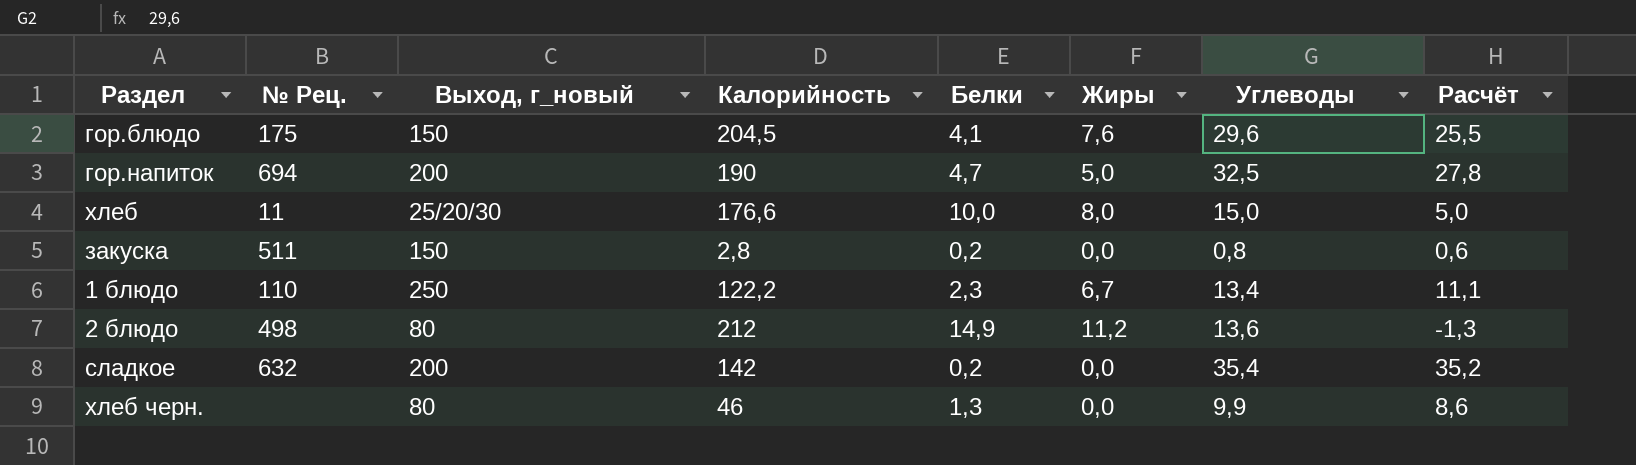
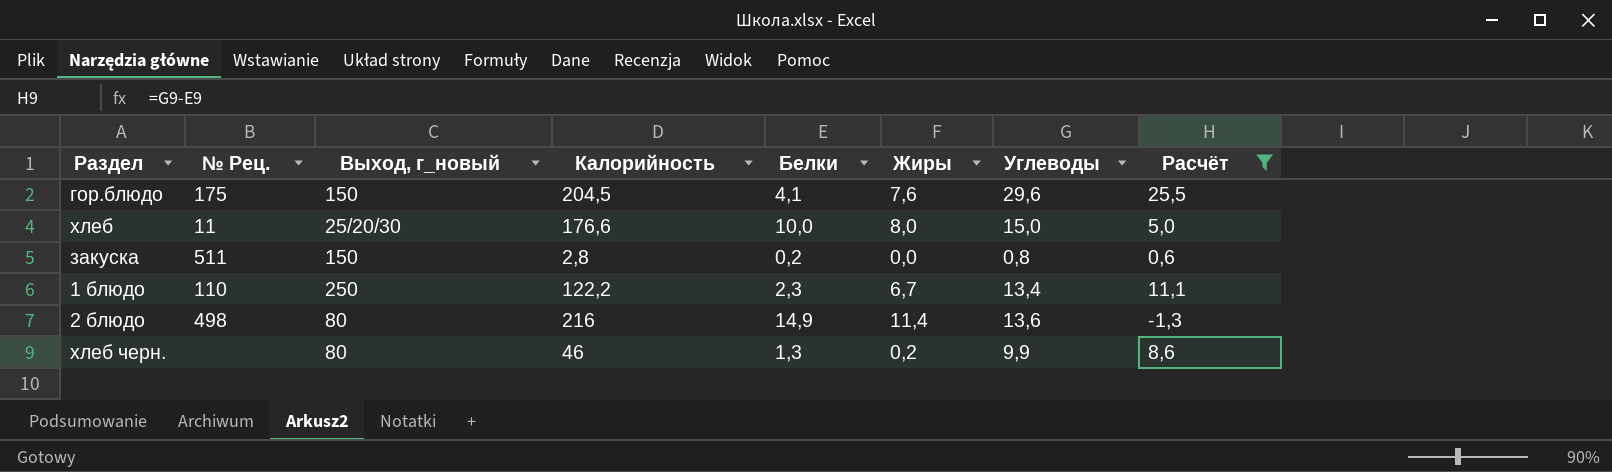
filter: none -> Расчёт <= 25,5
2 блюдо | Калорийность: 212 -> 216
2 блюдо | Жиры: 11,2 -> 11,4
хлеб черн. | Жиры: 0,0 -> 0,2

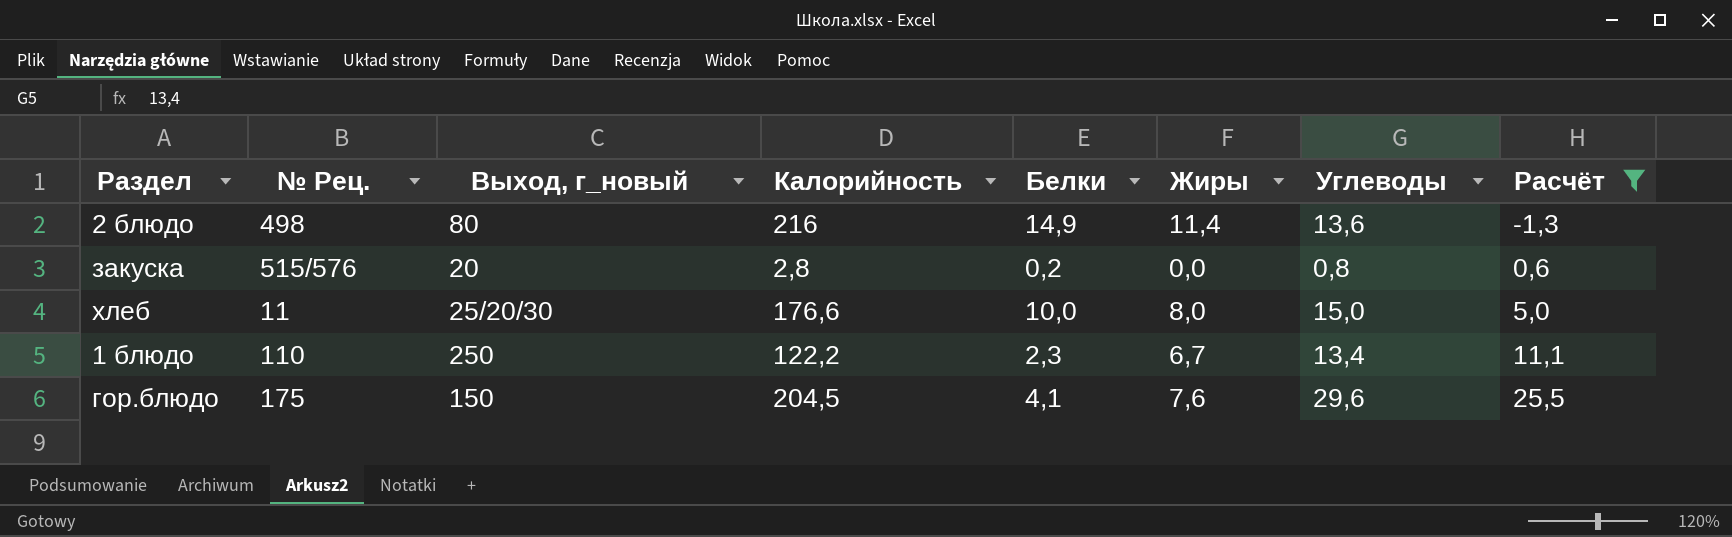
row order: none -> Расчёт ascending
row хлеб черн.: none | 80 | 46 | 1,3 | 0,2 | 9,9 | 8,6 -> none
закуска | № Рец.: 511 -> 515/576
закуска | Выход, г_новый: 150 -> 20

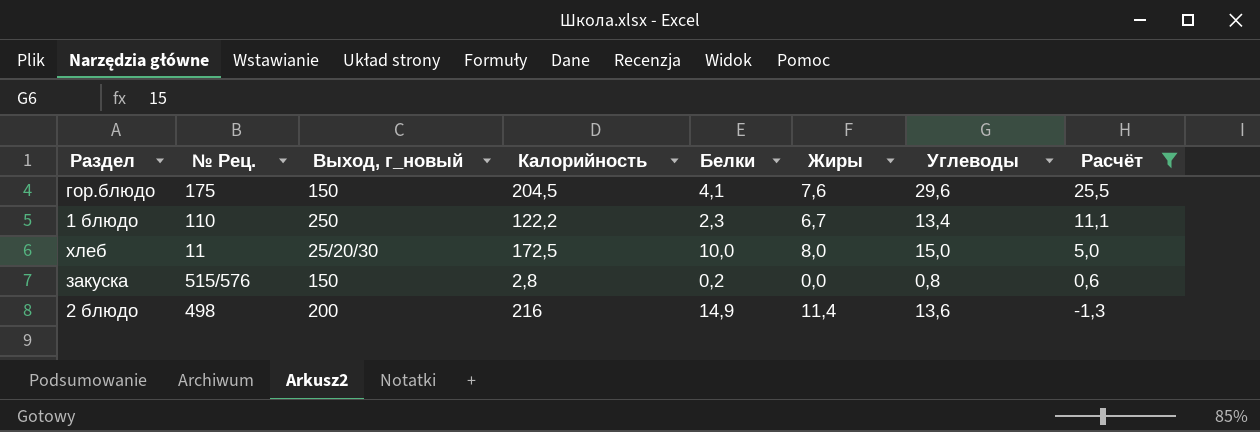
row order: Расчёт ascending -> Расчёт descending
хлеб | Калорийность: 176,6 -> 172,5
закуска | Выход, г_новый: 20 -> 150
2 блюдо | Выход, г_новый: 80 -> 200

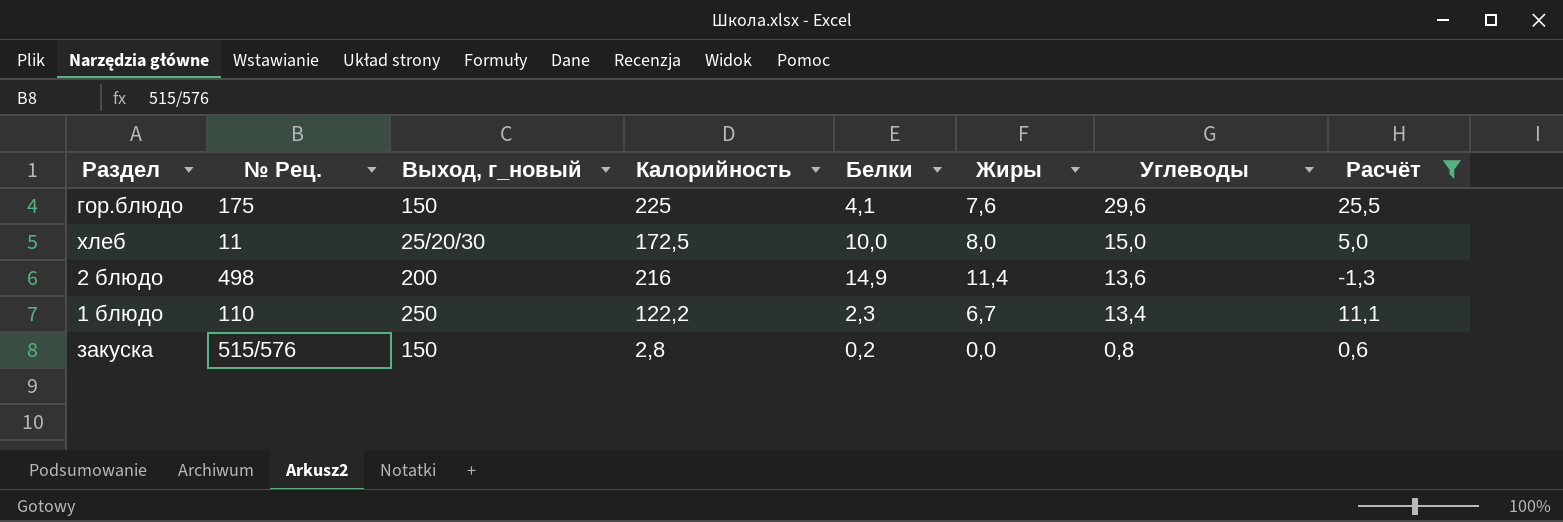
row order: Расчёт descending -> Углеводы descending
гор.блюдо | Калорийность: 204,5 -> 225

